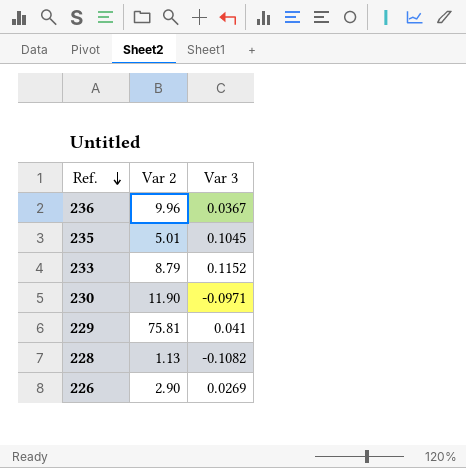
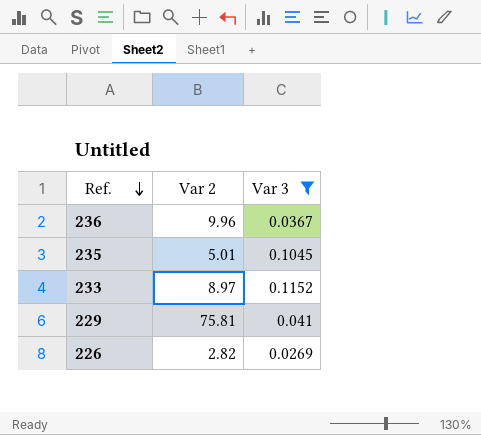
filter: none -> Var 3 >= 0.0269
233 | Var 2: 8.79 -> 8.97
226 | Var 2: 2.90 -> 2.82

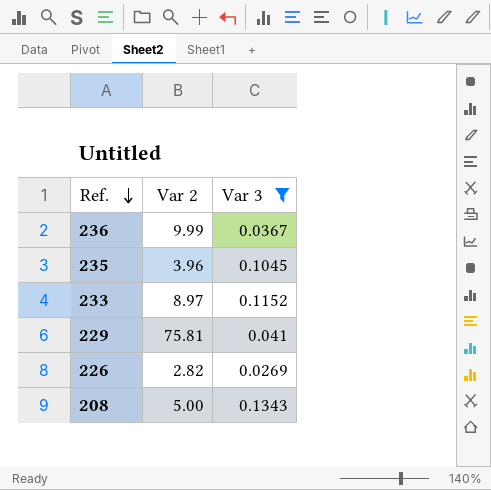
236 | Var 2: 9.96 -> 9.99
235 | Var 2: 5.01 -> 3.96
row 208: none -> 5.00 | 0.1343

